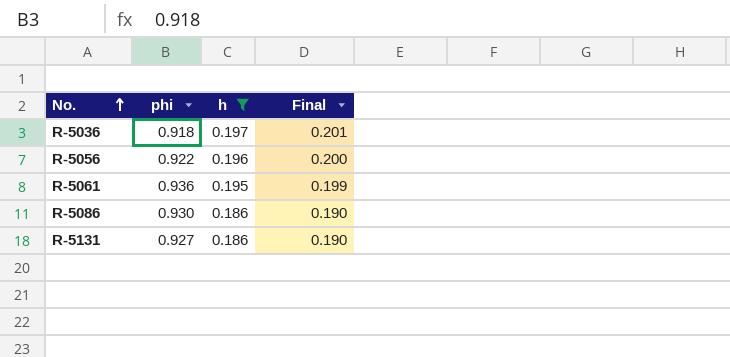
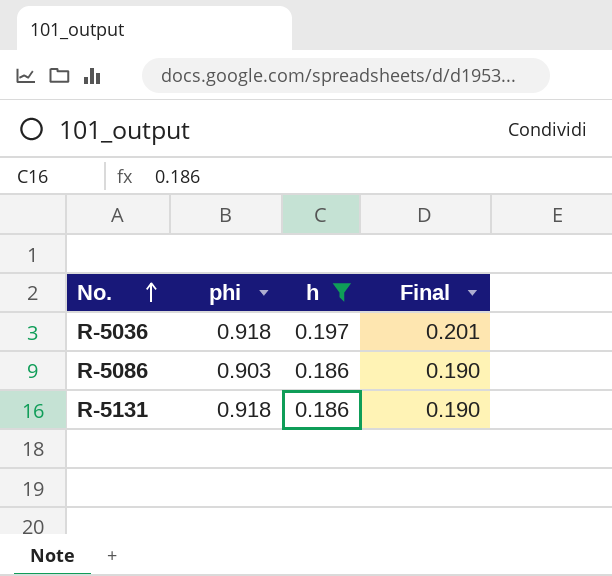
row R-5056: 0.922 | 0.196 | 0.200 -> none
row R-5061: 0.936 | 0.195 | 0.199 -> none
R-5086 | phi: 0.930 -> 0.903
R-5131 | phi: 0.927 -> 0.918

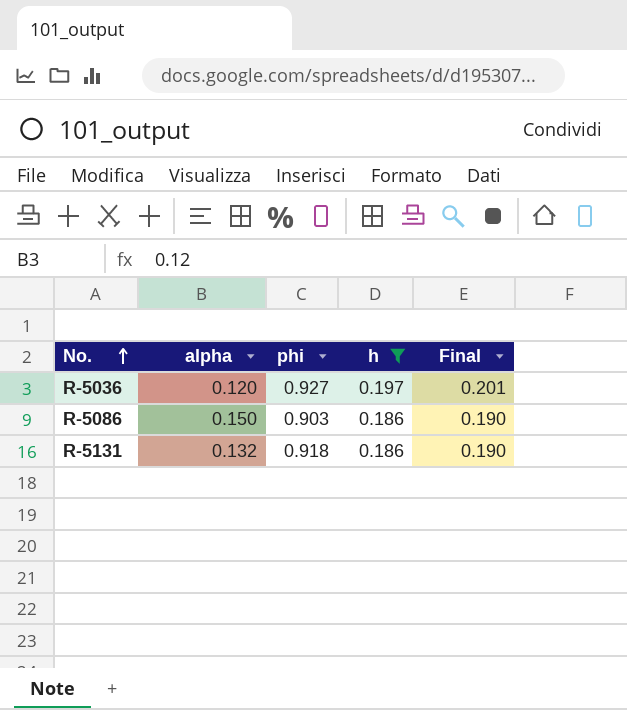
column alpha | position: none -> 2
R-5036 | phi: 0.918 -> 0.927

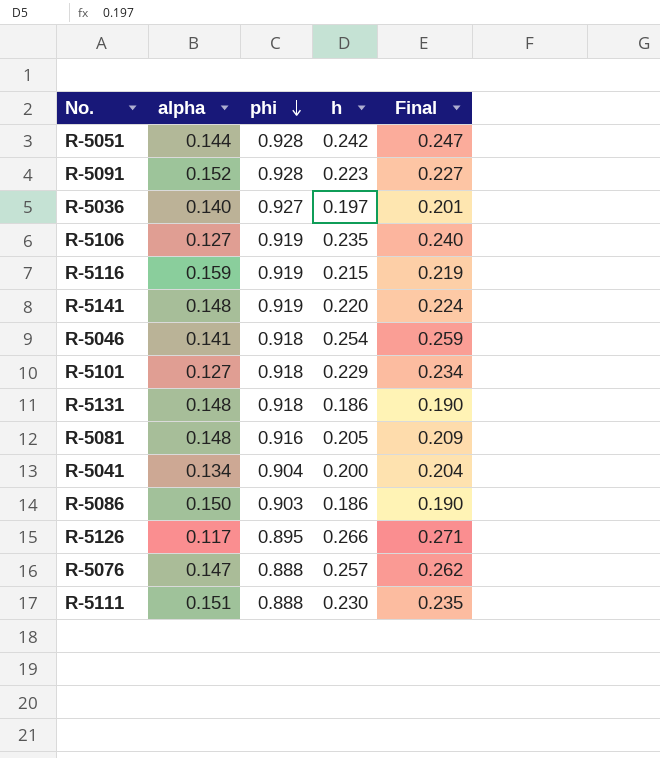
filter: h <= 0.197 -> none
row order: No. ascending -> phi descending
R-5036 | alpha: 0.120 -> 0.140
R-5131 | alpha: 0.132 -> 0.148

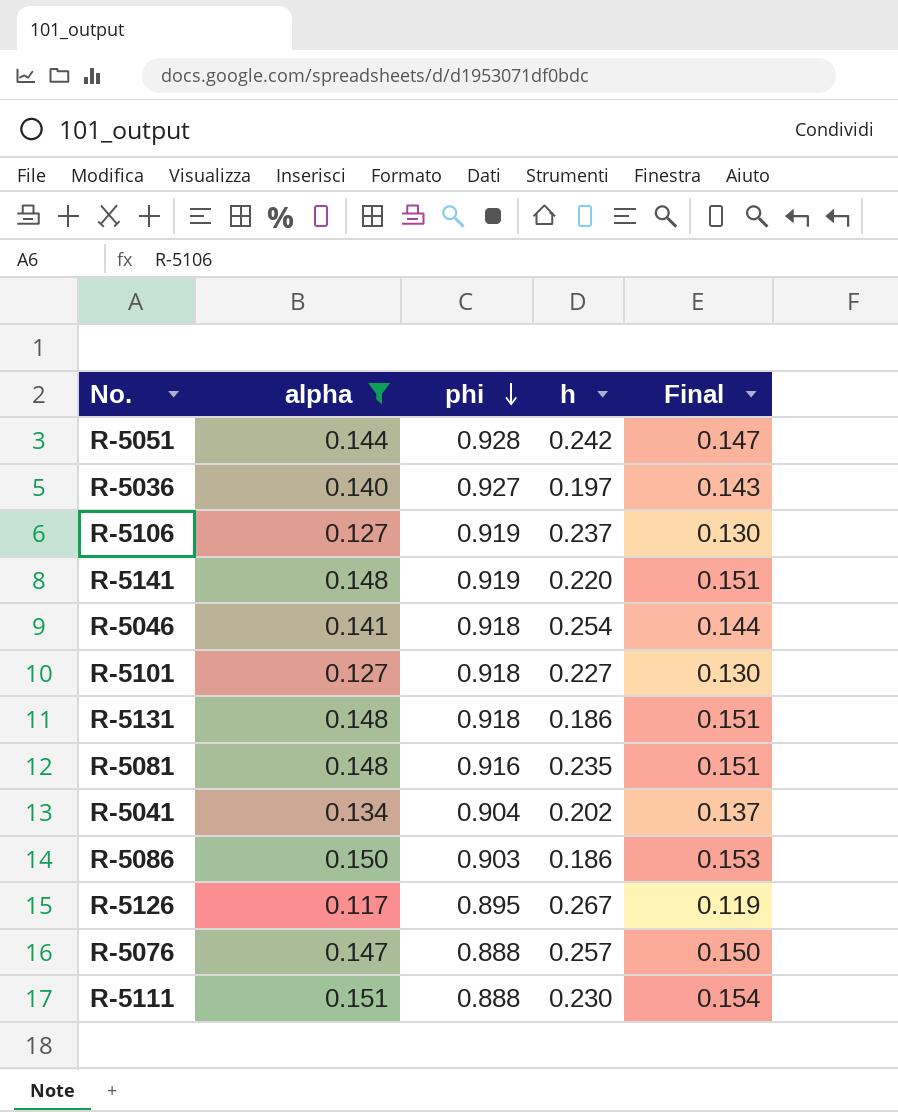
filter: none -> alpha <= 0.151
column Final | formula: [h] * 1.02 -> [alpha] * 1.02
R-5106 | h: 0.235 -> 0.237
R-5101 | h: 0.229 -> 0.227
R-5081 | h: 0.205 -> 0.235
R-5041 | h: 0.200 -> 0.202
R-5126 | h: 0.266 -> 0.267

